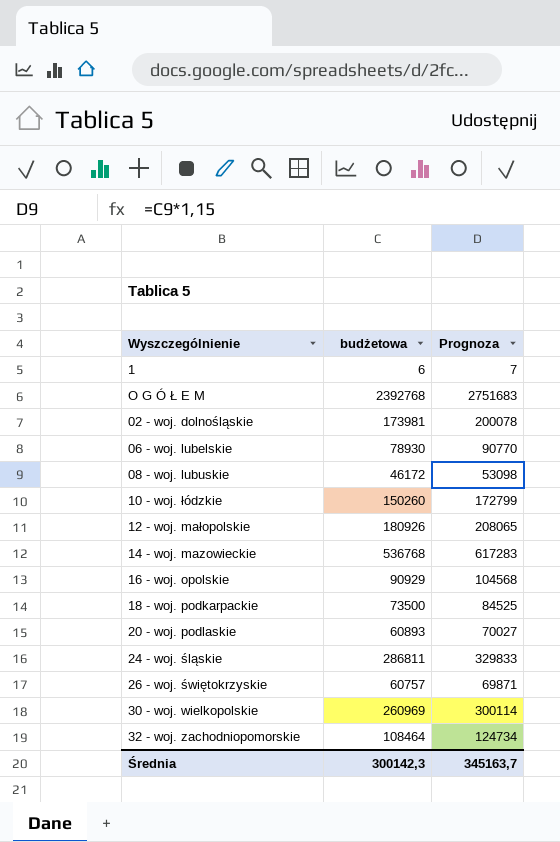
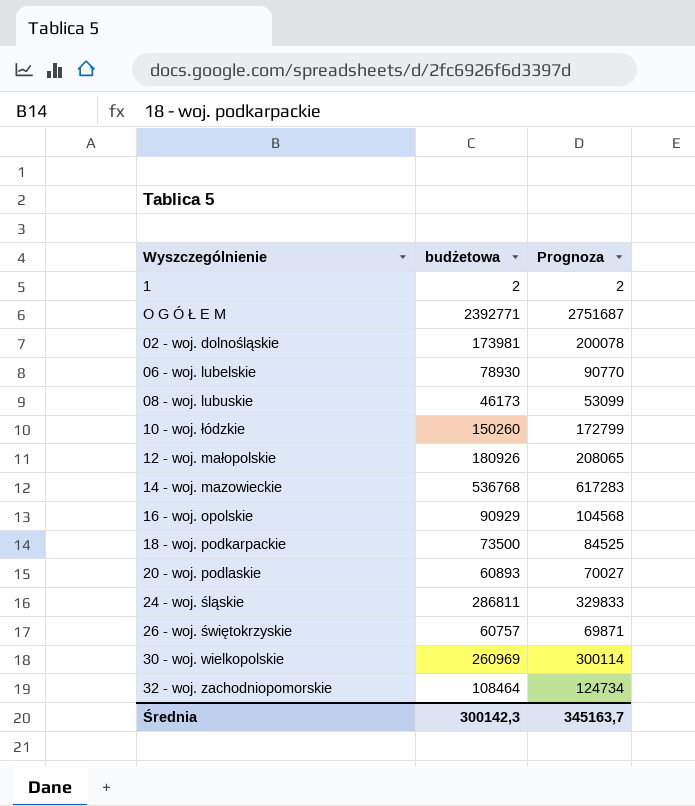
1 | budżetowa: 6 -> 2
1 | Prognoza: 7 -> 2
O G Ó Ł E M | budżetowa: 2392768 -> 2392771
O G Ó Ł E M | Prognoza: 2751683 -> 2751687
08 - woj. lubuskie | budżetowa: 46172 -> 46173
08 - woj. lubuskie | Prognoza: 53098 -> 53099

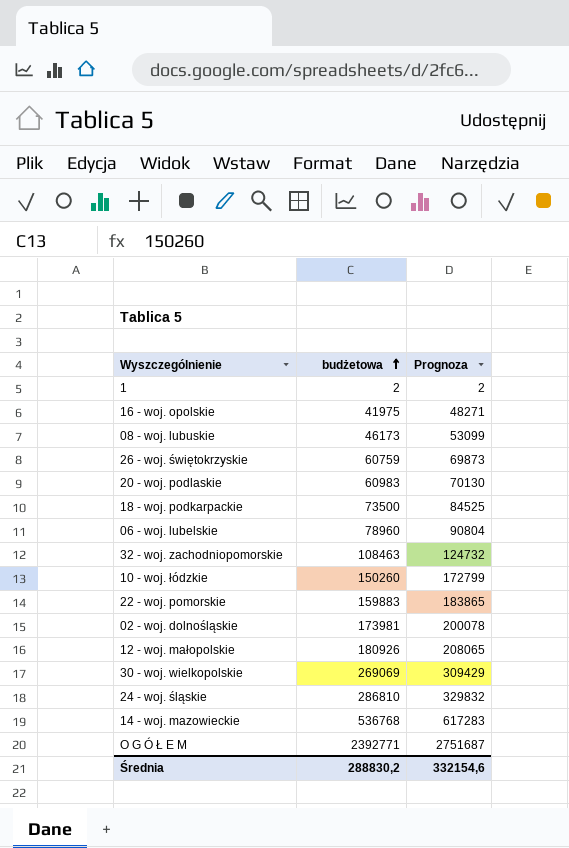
row order: none -> budżetowa ascending
16 - woj. opolskie | budżetowa: 90929 -> 41975
16 - woj. opolskie | Prognoza: 104568 -> 48271
26 - woj. świętokrzyskie | budżetowa: 60757 -> 60759
26 - woj. świętokrzyskie | Prognoza: 69871 -> 69873
20 - woj. podlaskie | budżetowa: 60893 -> 60983
20 - woj. podlaskie | Prognoza: 70027 -> 70130
06 - woj. lubelskie | budżetowa: 78930 -> 78960
06 - woj. lubelskie | Prognoza: 90770 -> 90804
32 - woj. zachodniopomorskie | budżetowa: 108464 -> 108463
32 - woj. zachodniopomorskie | Prognoza: 124734 -> 124732
row 22 - woj. pomorskie: none -> 159883 | 183865
30 - woj. wielkopolskie | budżetowa: 260969 -> 269069
30 - woj. wielkopolskie | Prognoza: 300114 -> 309429
24 - woj. śląskie | budżetowa: 286811 -> 286810
24 - woj. śląskie | Prognoza: 329833 -> 329832
Średnia | budżetowa: 300142,3 -> 288830,2
Średnia | Prognoza: 345163,7 -> 332154,6

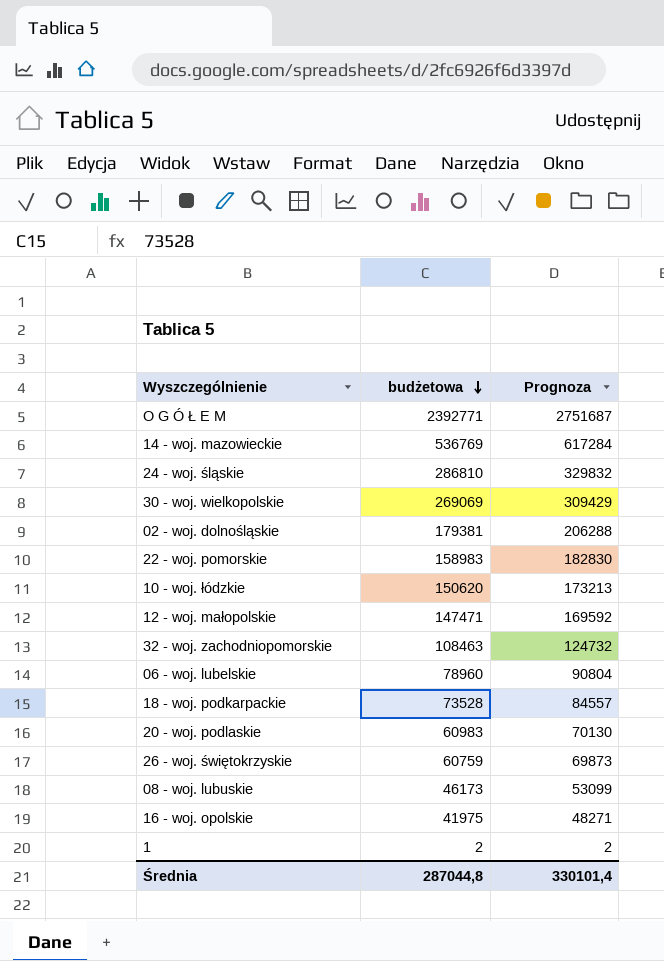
row order: budżetowa ascending -> budżetowa descending
14 - woj. mazowieckie | budżetowa: 536768 -> 536769
14 - woj. mazowieckie | Prognoza: 617283 -> 617284
02 - woj. dolnośląskie | budżetowa: 173981 -> 179381
02 - woj. dolnośląskie | Prognoza: 200078 -> 206288
22 - woj. pomorskie | budżetowa: 159883 -> 158983
22 - woj. pomorskie | Prognoza: 183865 -> 182830
10 - woj. łódzkie | budżetowa: 150260 -> 150620
10 - woj. łódzkie | Prognoza: 172799 -> 173213
12 - woj. małopolskie | budżetowa: 180926 -> 147471
12 - woj. małopolskie | Prognoza: 208065 -> 169592
18 - woj. podkarpackie | budżetowa: 73500 -> 73528
18 - woj. podkarpackie | Prognoza: 84525 -> 84557
Średnia | budżetowa: 288830,2 -> 287044,8
Średnia | Prognoza: 332154,6 -> 330101,4

